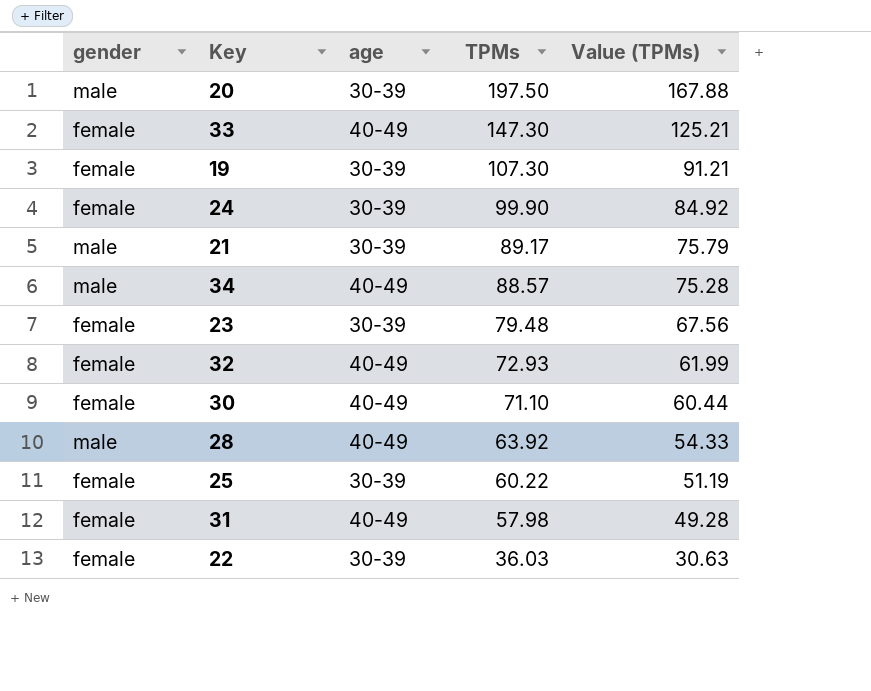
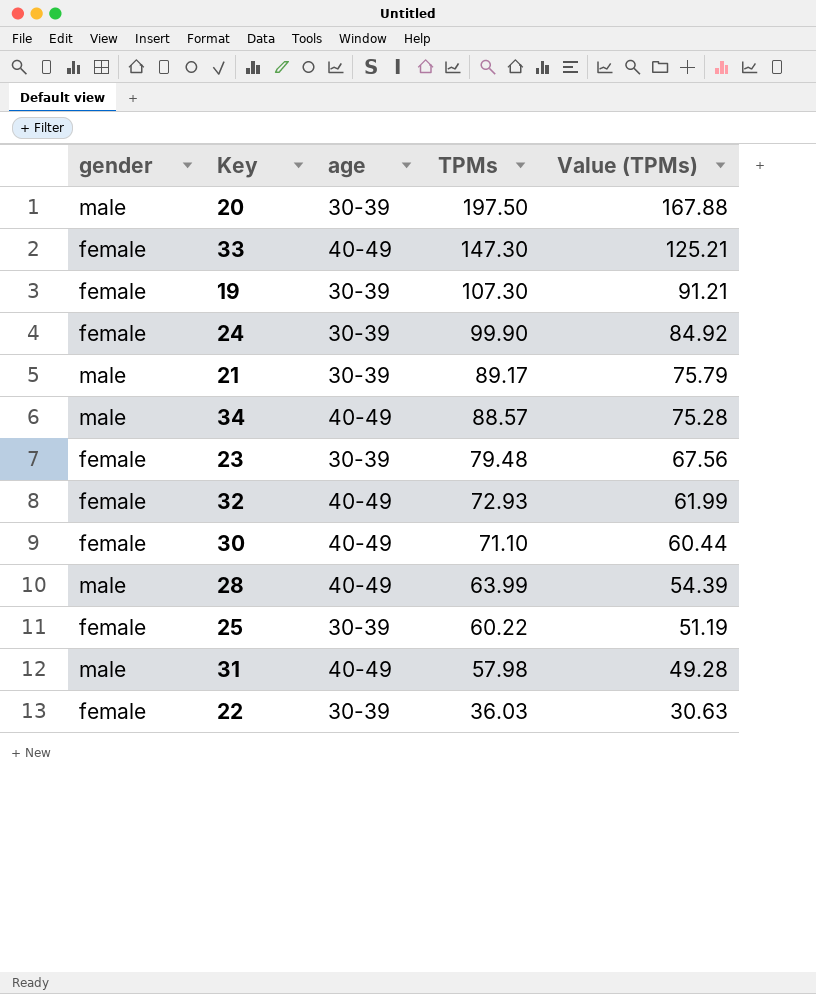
28 | TPMs: 63.92 -> 63.99
28 | Value (TPMs): 54.33 -> 54.39
31 | gender: female -> male

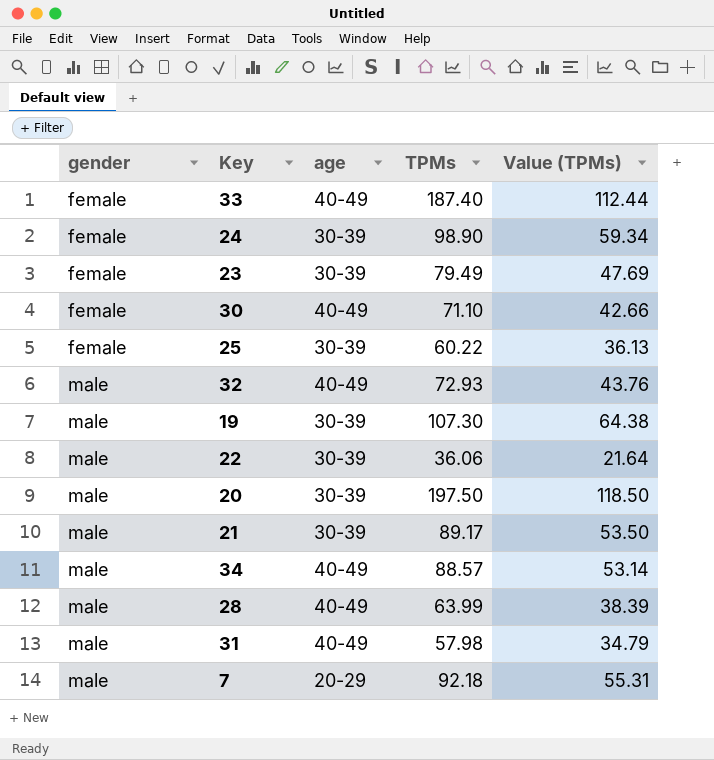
row order: TPMs descending -> gender ascending
column Value (TPMs) | formula: [TPMs] * 0.85 -> [TPMs] * 0.6
33 | TPMs: 147.30 -> 187.40
24 | TPMs: 99.90 -> 98.90
23 | TPMs: 79.48 -> 79.49
32 | gender: female -> male
19 | gender: female -> male
22 | gender: female -> male
22 | TPMs: 36.03 -> 36.06
row 7: none -> male | 20-29 | 92.18 | 55.31

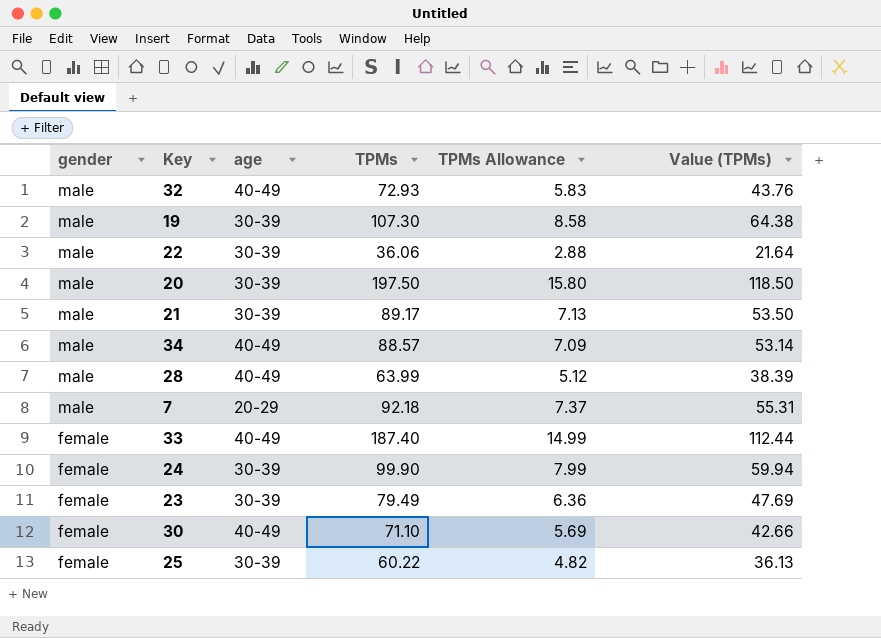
row order: gender ascending -> gender descending
column TPMs Allowance | formula: none -> [TPMs] * 0.08
row 31: male | 40-49 | 57.98 | 34.79 -> none
24 | TPMs: 98.90 -> 99.90
24 | Value (TPMs): 59.34 -> 59.94

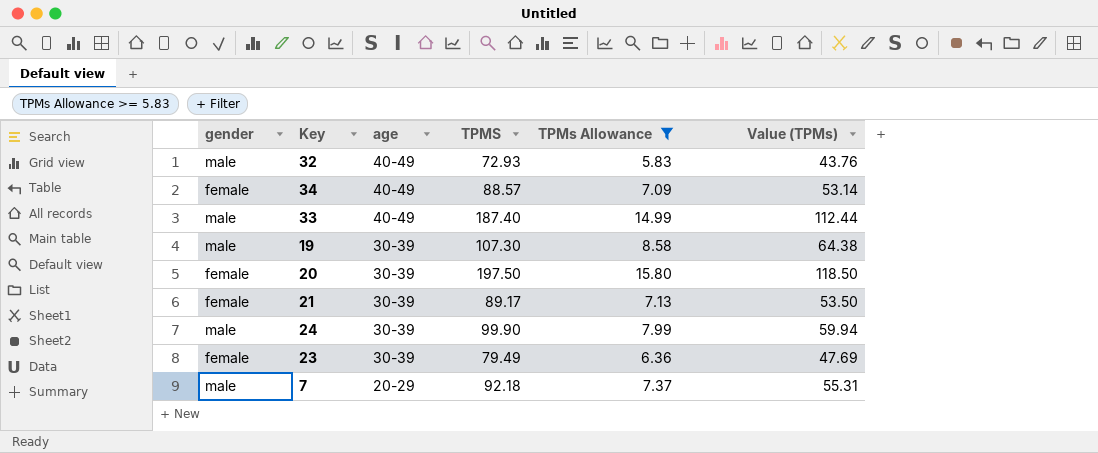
filter: none -> TPMs Allowance >= 5.83
row order: gender descending -> age descending
column name: TPMs -> TPMS
34 | gender: male -> female
33 | gender: female -> male
20 | gender: male -> female
21 | gender: male -> female
24 | gender: female -> male

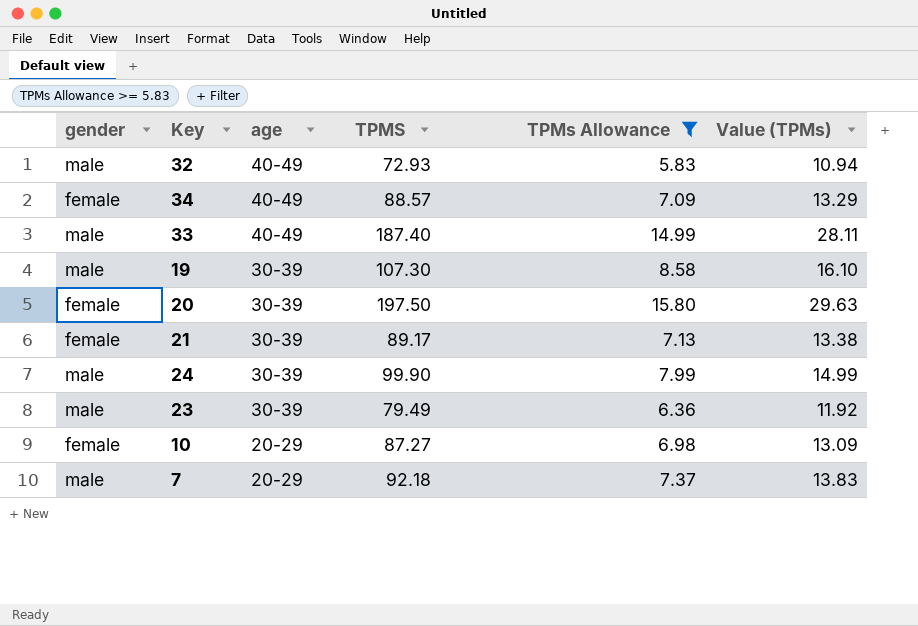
column Value (TPMs) | formula: [TPMS] * 0.6 -> [TPMS] * 0.15
23 | gender: female -> male
row 10: none -> female | 20-29 | 87.27 | 6.98 | 13.09

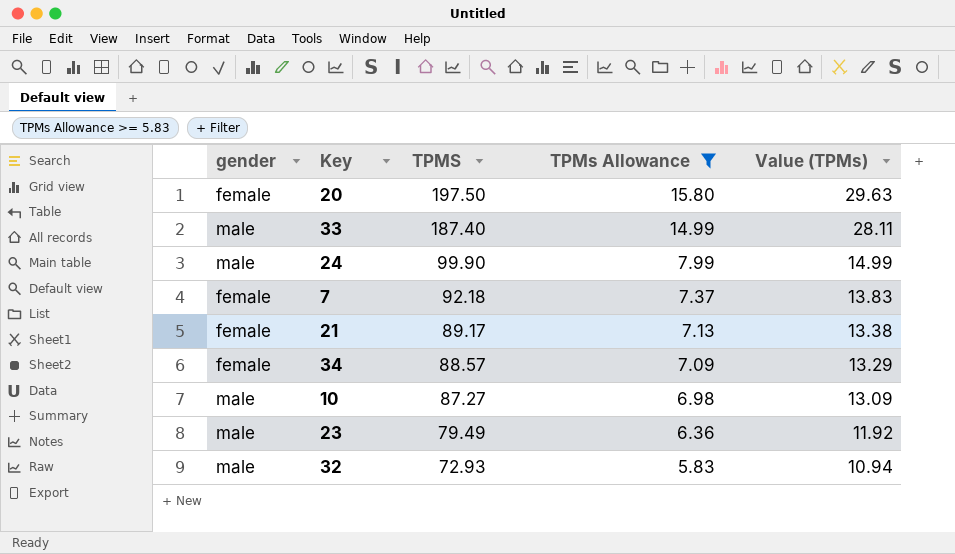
row order: age descending -> TPMS descending
column age | position: 3 -> none
row 19: male | 30-39 | 107.30 | 8.58 | 16.10 -> none
7 | gender: male -> female
10 | gender: female -> male

